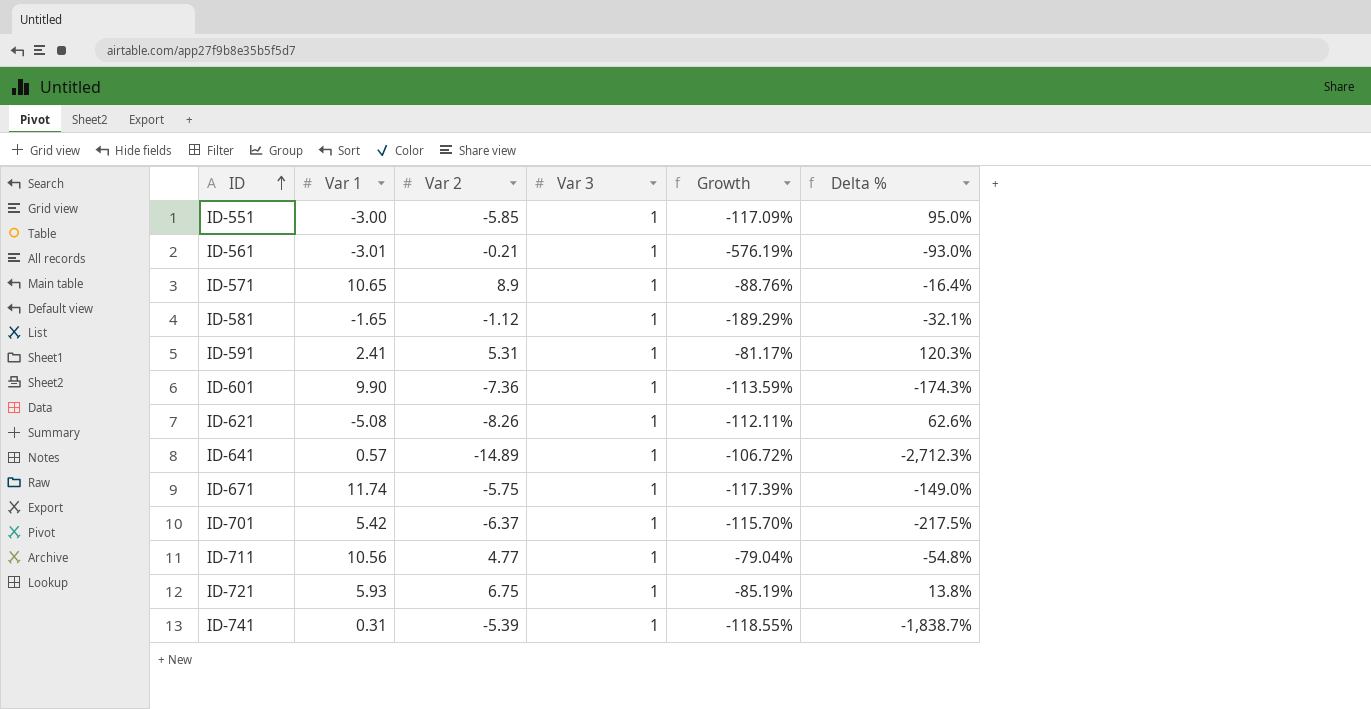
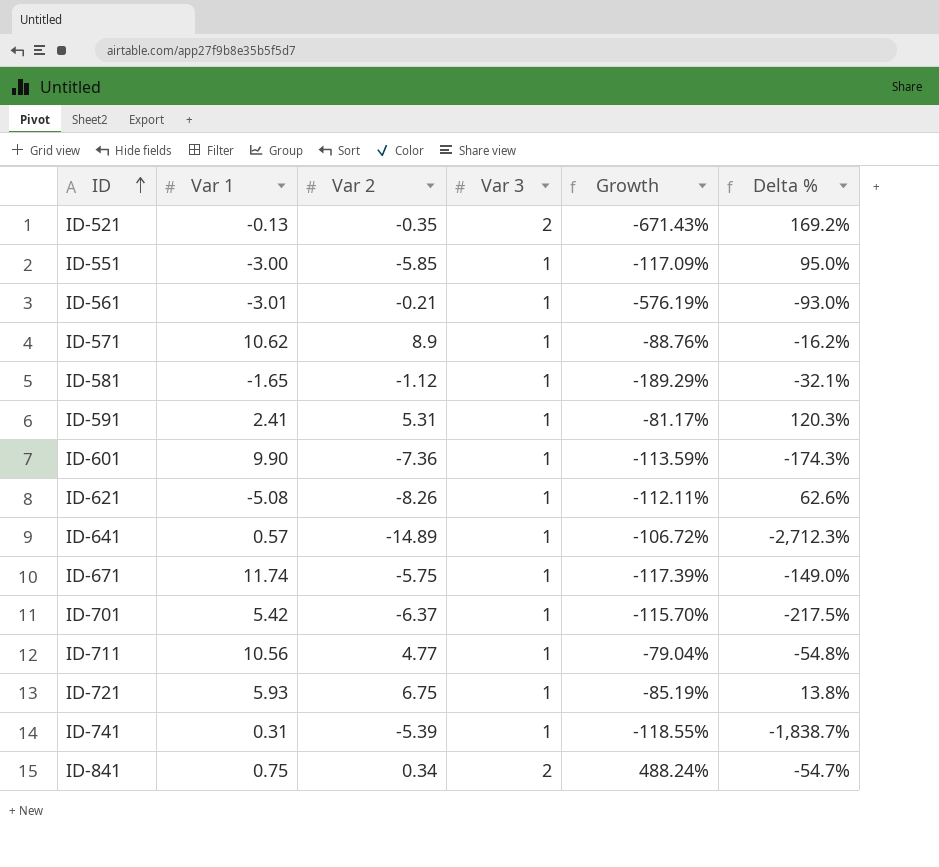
row ID-521: none -> -0.13 | -0.35 | 2 | -671.43% | 169.2%
ID-571 | Var 1: 10.65 -> 10.62
ID-571 | Delta %: -16.4% -> -16.2%
row ID-841: none -> 0.75 | 0.34 | 2 | 488.24% | -54.7%

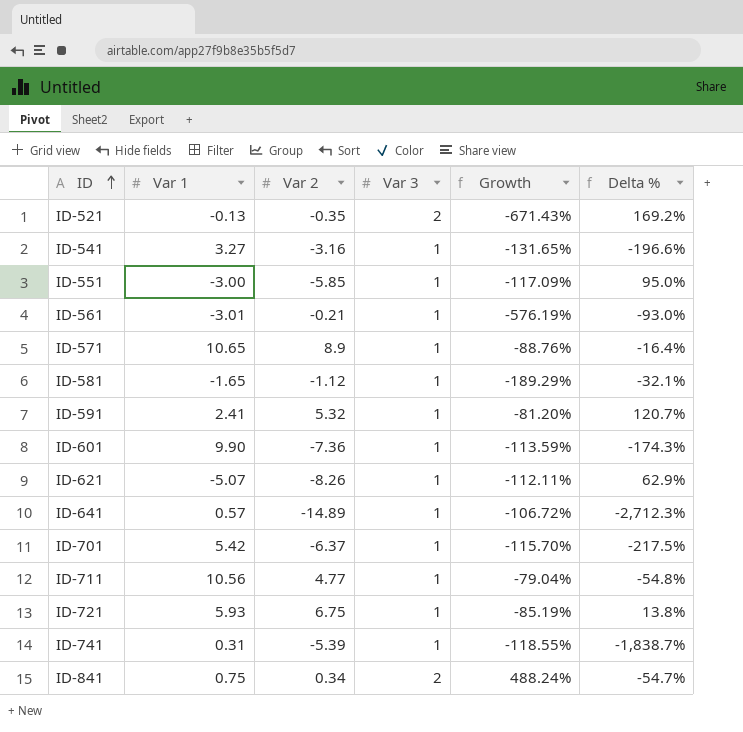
row ID-671: 11.74 | -5.75 | 1 | -117.39% | -149.0% -> none
row ID-541: none -> 3.27 | -3.16 | 1 | -131.65% | -196.6%
ID-571 | Var 1: 10.62 -> 10.65
ID-571 | Delta %: -16.2% -> -16.4%
ID-591 | Var 2: 5.31 -> 5.32
ID-591 | Growth: -81.17% -> -81.20%
ID-591 | Delta %: 120.3% -> 120.7%
ID-621 | Var 1: -5.08 -> -5.07
ID-621 | Delta %: 62.6% -> 62.9%

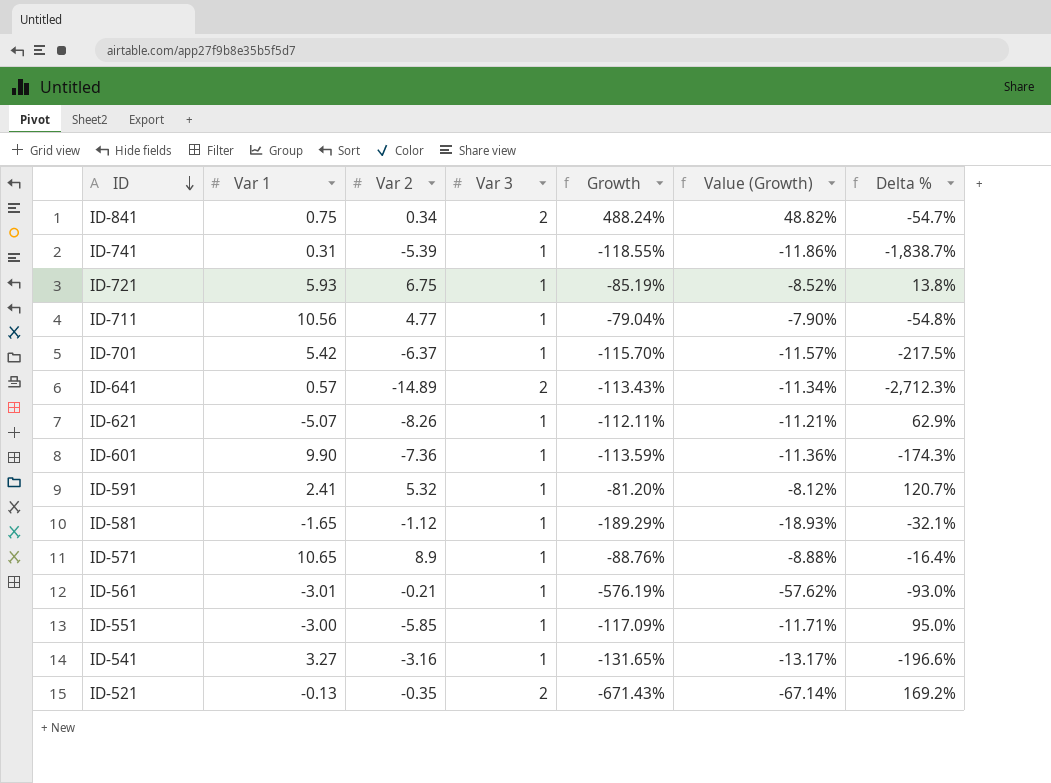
row order: ID ascending -> ID descending
column Value (Growth) | formula: none -> [Growth] * 0.1
ID-641 | Var 3: 1 -> 2
ID-641 | Growth: -106.72% -> -113.43%

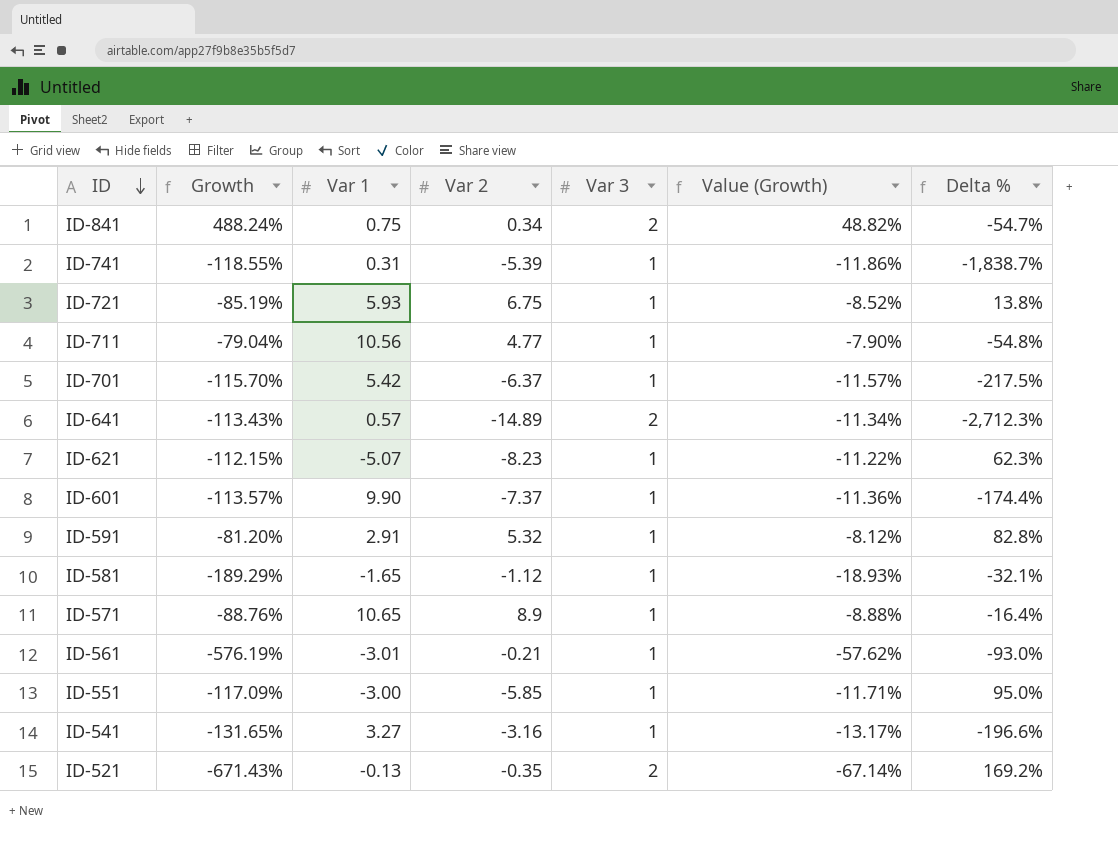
column Growth | position: 5 -> 2
ID-621 | Growth: -112.11% -> -112.15%
ID-621 | Var 2: -8.26 -> -8.23
ID-621 | Value (Growth): -11.21% -> -11.22%
ID-621 | Delta %: 62.9% -> 62.3%
ID-601 | Growth: -113.59% -> -113.57%
ID-601 | Var 2: -7.36 -> -7.37
ID-601 | Delta %: -174.3% -> -174.4%
ID-591 | Var 1: 2.41 -> 2.91
ID-591 | Delta %: 120.7% -> 82.8%

